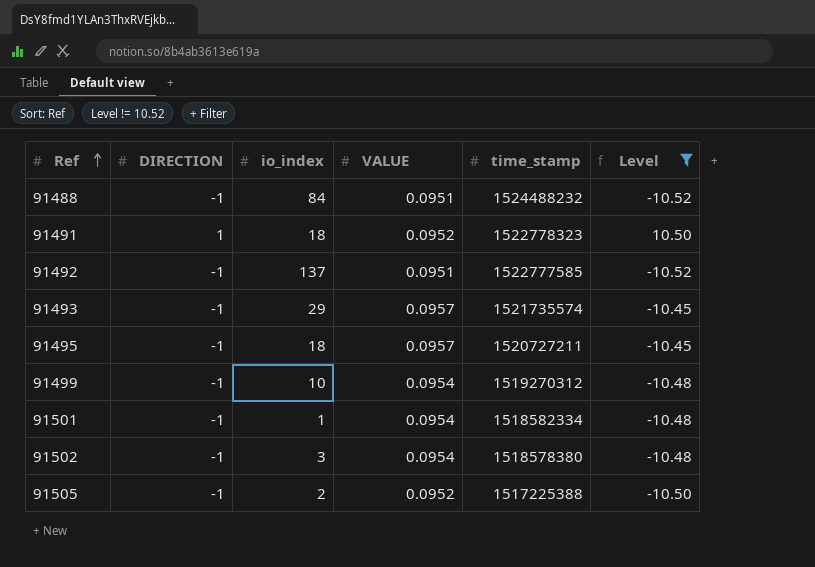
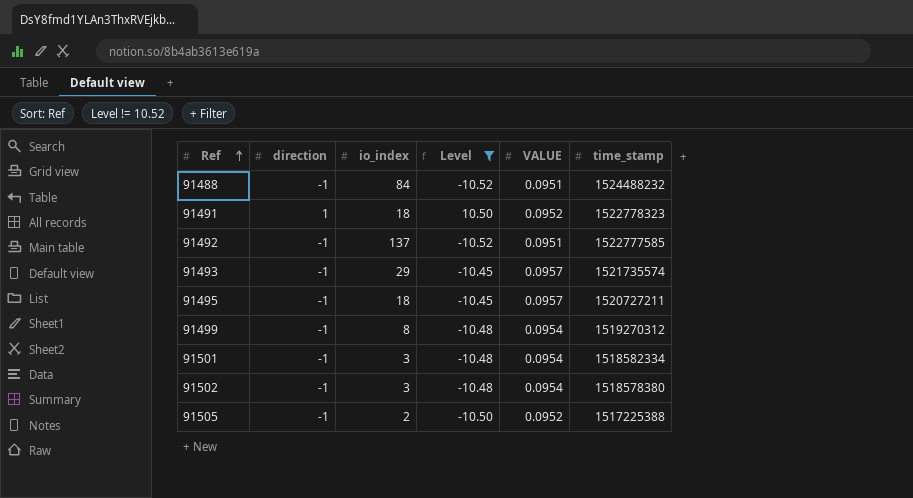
column name: DIRECTION -> direction
column Level | position: 6 -> 4
91499 | io_index: 10 -> 8
91501 | io_index: 1 -> 3

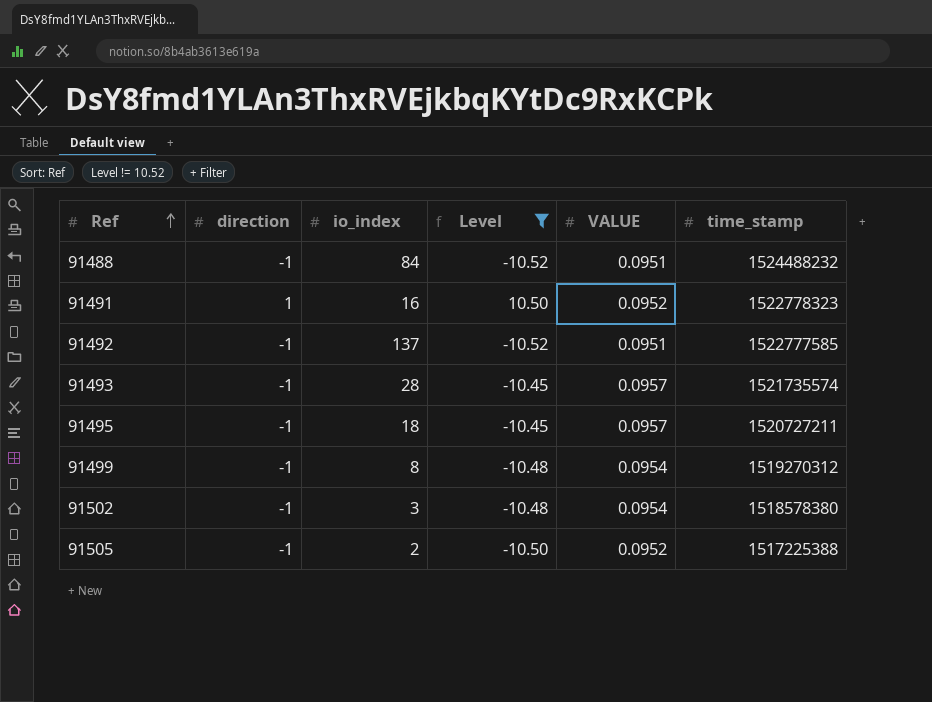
row 91501: -1 | 3 | -10.48 | 0.0954 | 1518582334 -> none
91491 | io_index: 18 -> 16
91493 | io_index: 29 -> 28

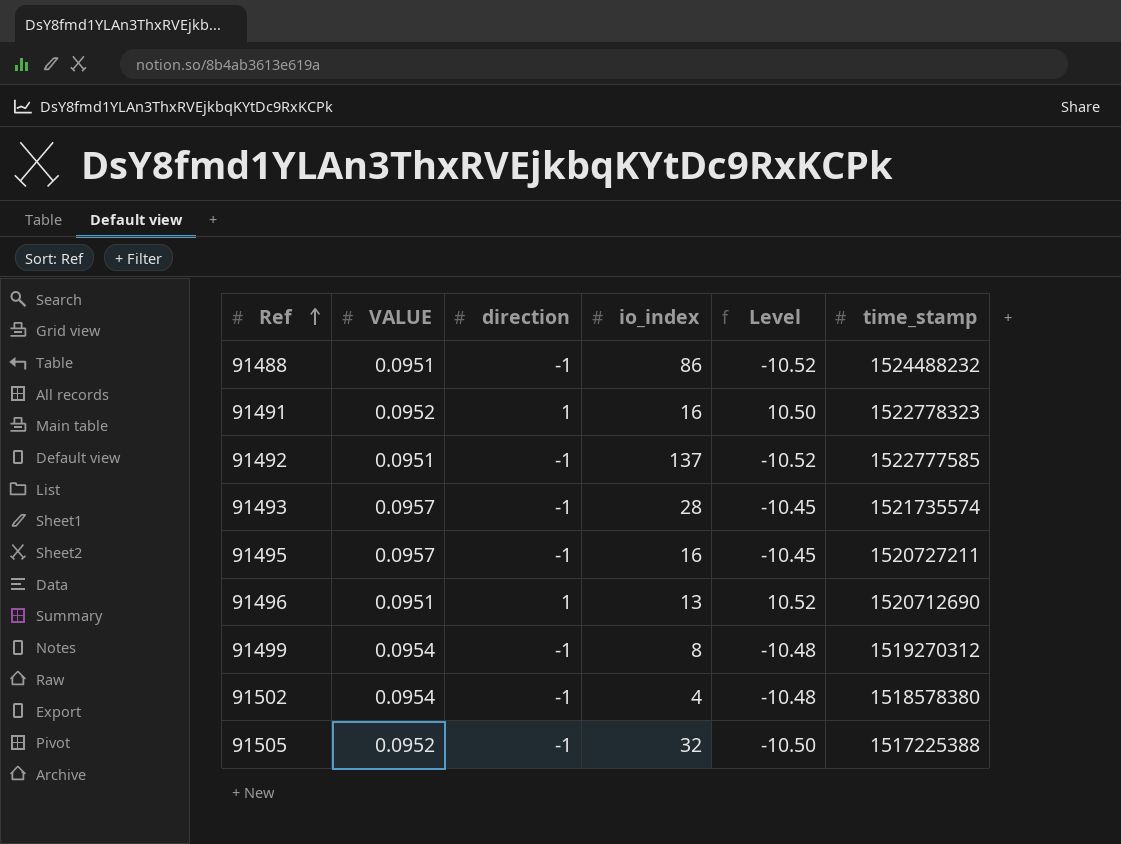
filter: Level != 10.52 -> none
column VALUE | position: 5 -> 2
91488 | io_index: 84 -> 86
91495 | io_index: 18 -> 16
91502 | io_index: 3 -> 4
91505 | io_index: 2 -> 32

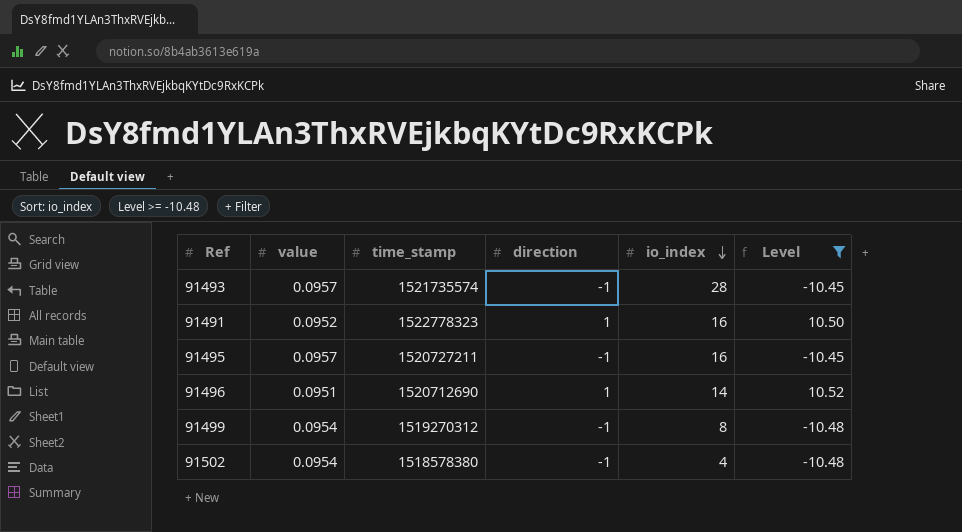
filter: none -> Level >= -10.48
row order: Ref ascending -> io_index descending
column name: VALUE -> value
column time_stamp | position: 6 -> 3
91496 | io_index: 13 -> 14

